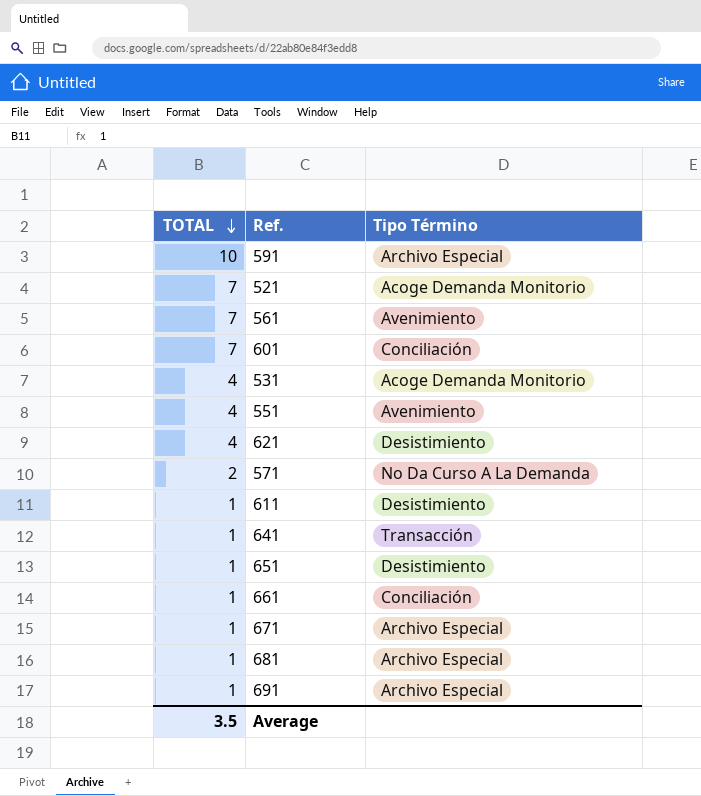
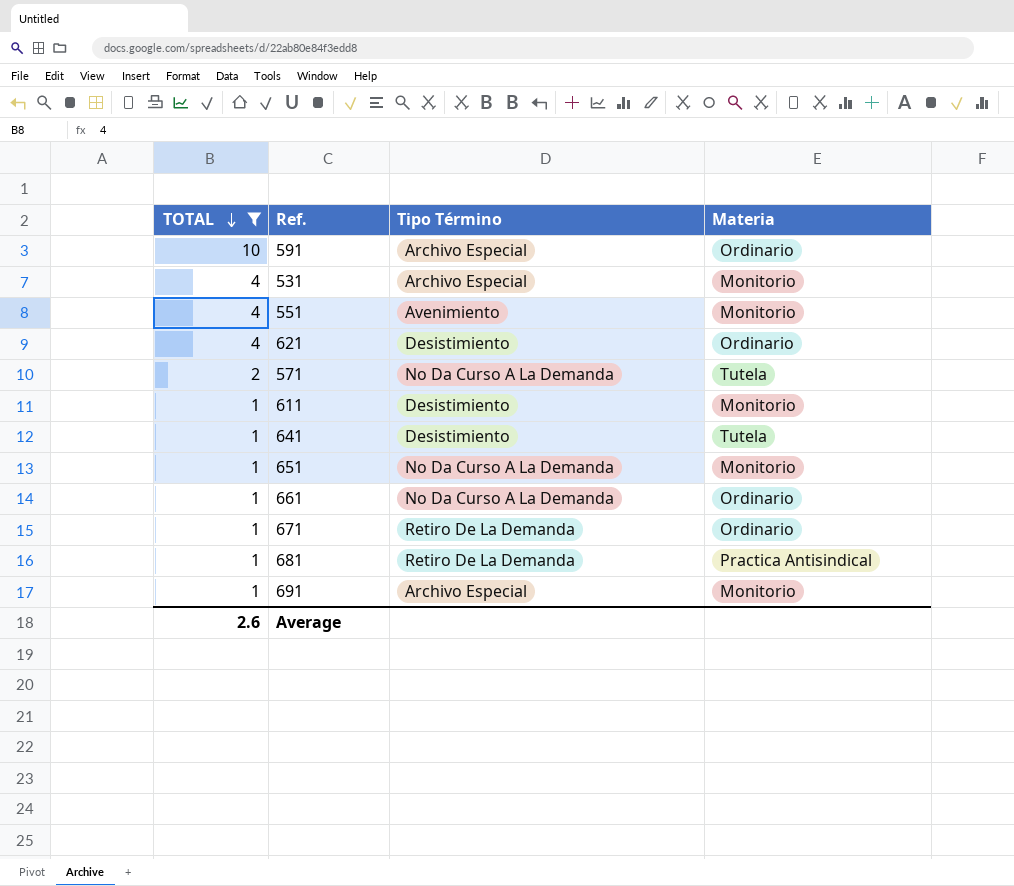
filter: none -> TOTAL != 7
column Materia | position: none -> 4
531 | Tipo Término: Acoge Demanda Monitorio -> Archivo Especial
641 | Tipo Término: Transacción -> Desistimiento
651 | Tipo Término: Desistimiento -> No Da Curso A La Demanda
661 | Tipo Término: Conciliación -> No Da Curso A La Demanda
671 | Tipo Término: Archivo Especial -> Retiro De La Demanda
681 | Tipo Término: Archivo Especial -> Retiro De La Demanda
Average | TOTAL: 3.5 -> 2.6

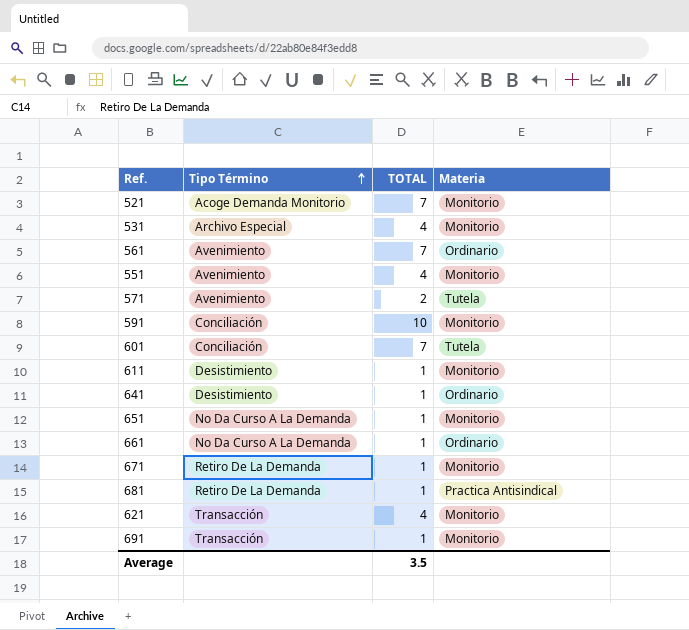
filter: TOTAL != 7 -> none
row order: TOTAL descending -> Tipo Término ascending
column TOTAL | position: 1 -> 3
571 | Tipo Término: No Da Curso A La Demanda -> Avenimiento
591 | Tipo Término: Archivo Especial -> Conciliación
591 | Materia: Ordinario -> Monitorio
641 | Materia: Tutela -> Ordinario
671 | Materia: Ordinario -> Monitorio
621 | Tipo Término: Desistimiento -> Transacción
621 | Materia: Ordinario -> Monitorio
691 | Tipo Término: Archivo Especial -> Transacción
Average | TOTAL: 2.6 -> 3.5

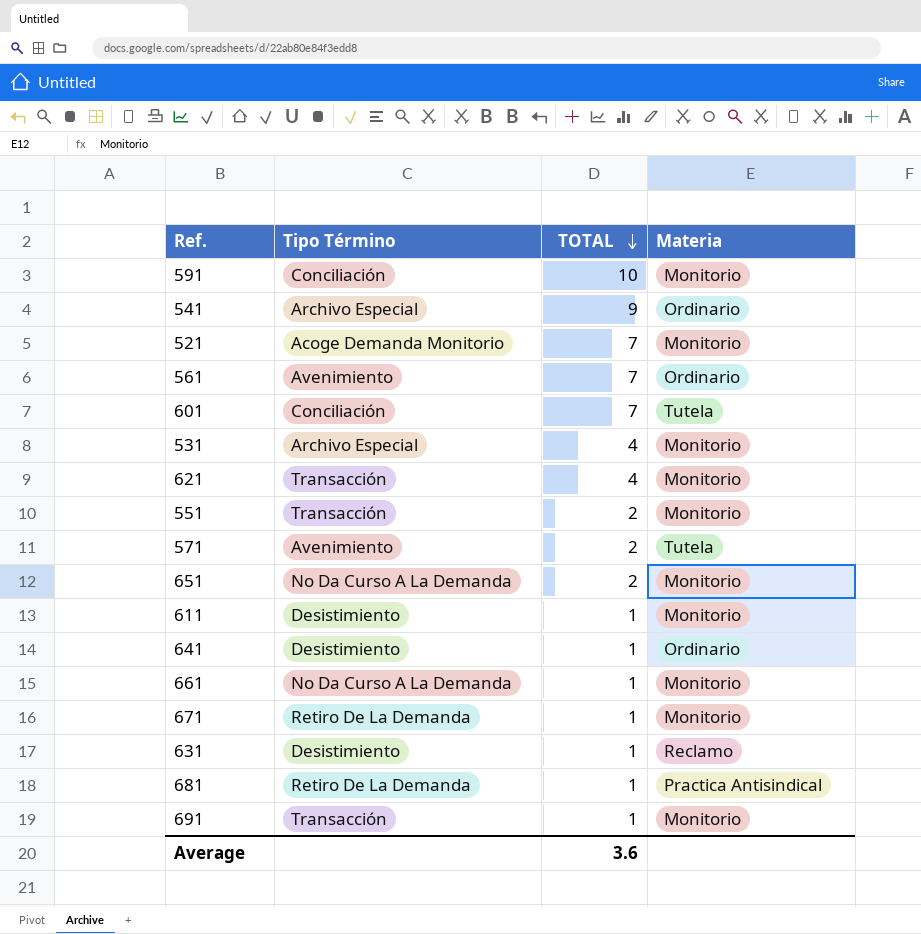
row order: Tipo Término ascending -> TOTAL descending
row 541: none -> Archivo Especial | 9 | Ordinario
551 | Tipo Término: Avenimiento -> Transacción
551 | TOTAL: 4 -> 2
651 | TOTAL: 1 -> 2
661 | Materia: Ordinario -> Monitorio
row 631: none -> Desistimiento | 1 | Reclamo
Average | TOTAL: 3.5 -> 3.6

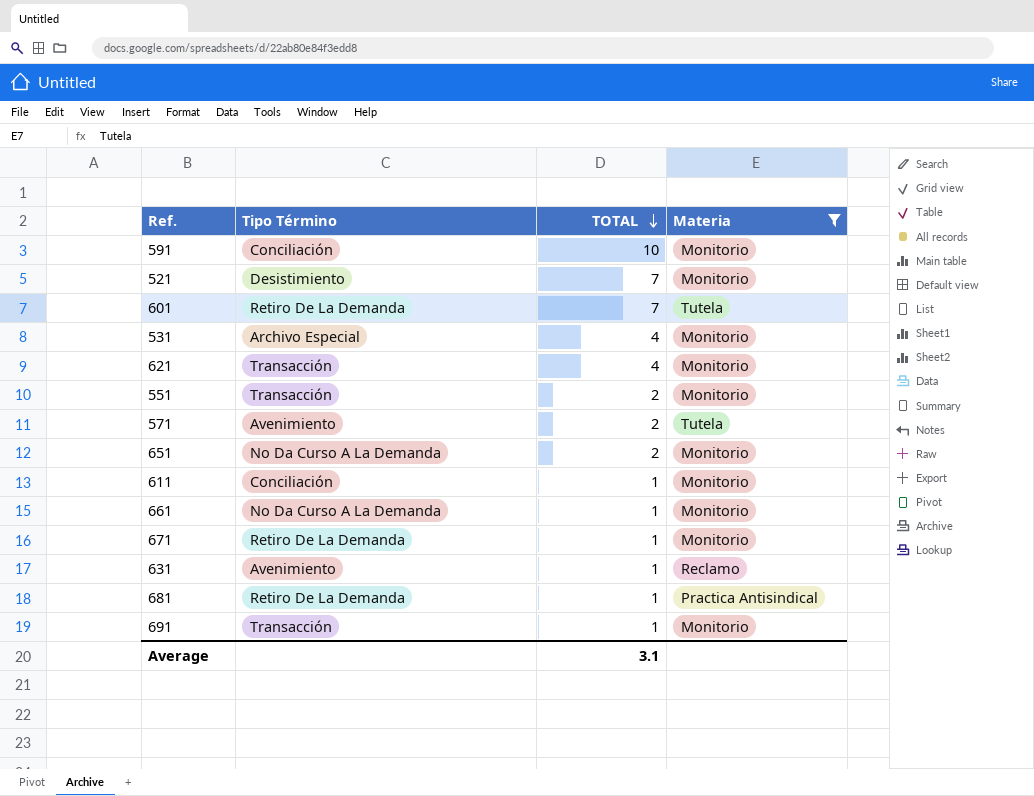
filter: none -> Materia != Ordinario
521 | Tipo Término: Acoge Demanda Monitorio -> Desistimiento
601 | Tipo Término: Conciliación -> Retiro De La Demanda
611 | Tipo Término: Desistimiento -> Conciliación
631 | Tipo Término: Desistimiento -> Avenimiento
Average | TOTAL: 3.6 -> 3.1

